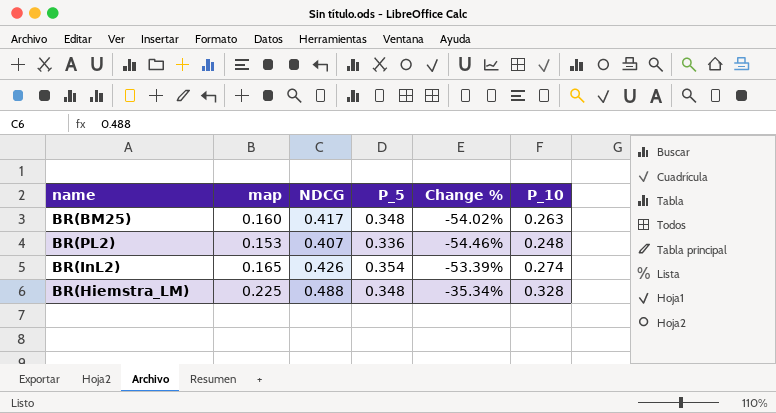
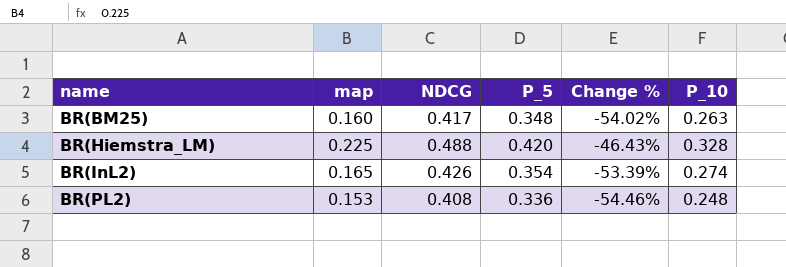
row order: none -> name ascending
BR(Hiemstra_LM) | P_5: 0.348 -> 0.420
BR(Hiemstra_LM) | Change %: -35.34% -> -46.43%
BR(PL2) | NDCG: 0.407 -> 0.408

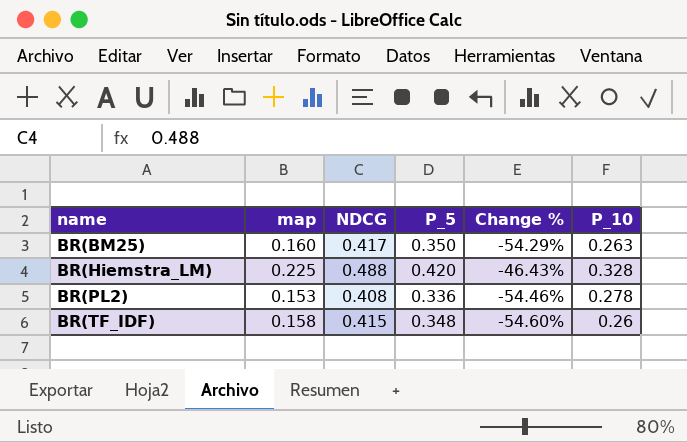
row BR(InL2): 0.165 | 0.426 | 0.354 | -53.39% | 0.274 -> none
BR(BM25) | P_5: 0.348 -> 0.350
BR(BM25) | Change %: -54.02% -> -54.29%
BR(PL2) | P_10: 0.248 -> 0.278
row BR(TF_IDF): none -> 0.158 | 0.415 | 0.348 | -54.60% | 0.26

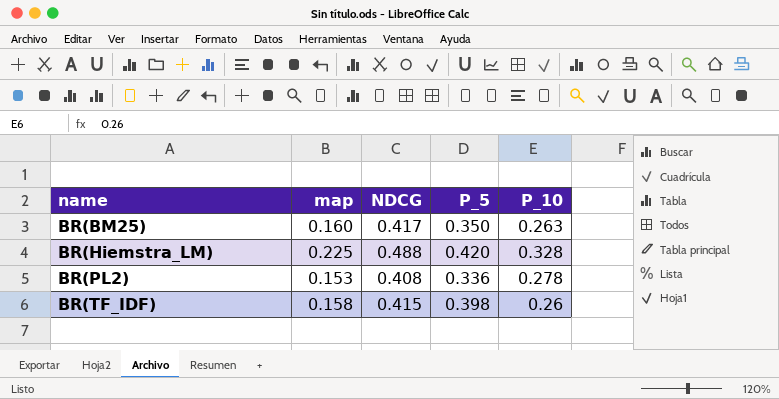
column Change % | formula: ([map] - [P_5]) / [P_5] -> none
BR(TF_IDF) | P_5: 0.348 -> 0.398

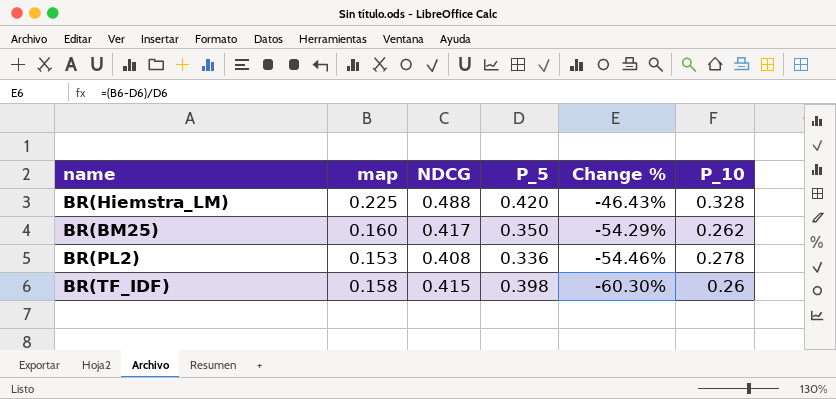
row order: name ascending -> Change % descending
column Change % | formula: none -> ([map] - [P_5]) / [P_5]
BR(BM25) | P_10: 0.263 -> 0.262

